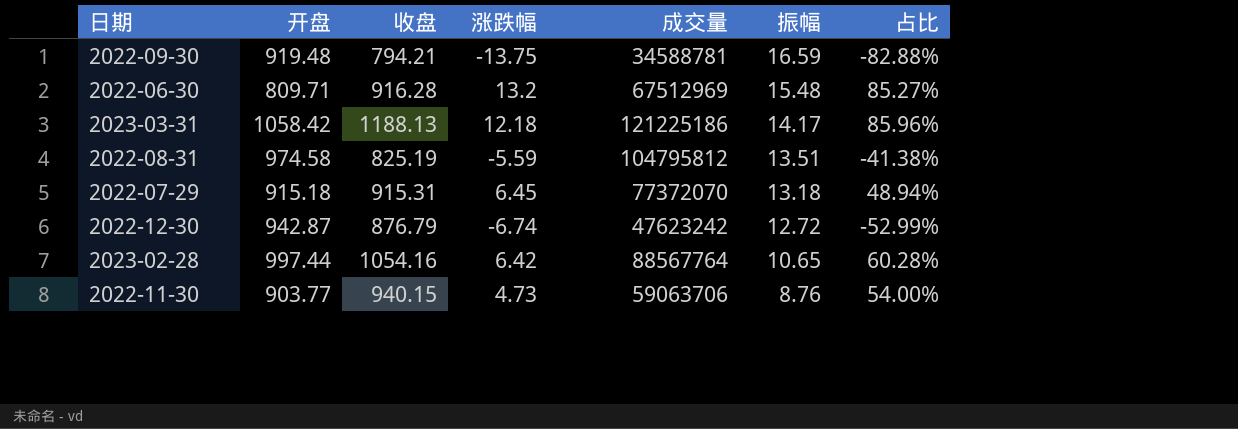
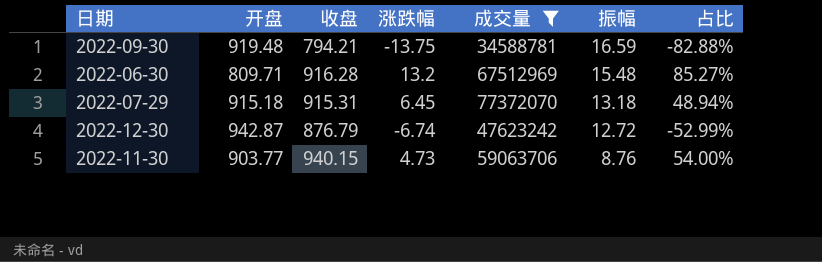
filter: none -> 成交量 <= 77372070

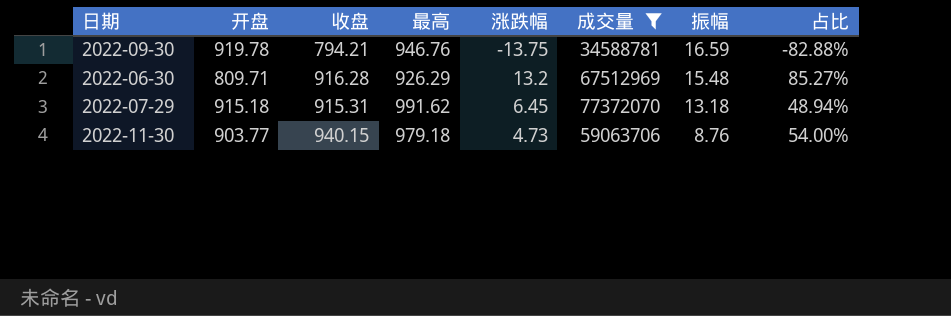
column 最高 | position: none -> 4
row 2022-12-30: 942.87 | 876.79 | -6.74 | 47623242 | 12.72 | -52.99% -> none
2022-09-30 | 开盘: 919.48 -> 919.78

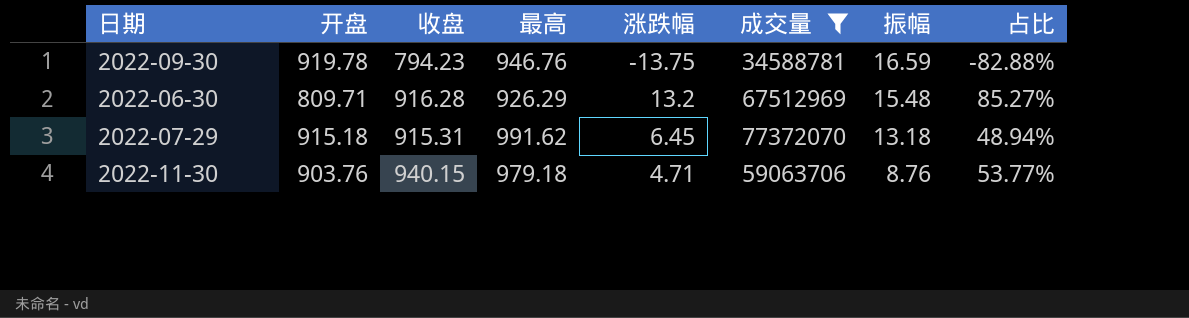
2022-09-30 | 收盘: 794.21 -> 794.23
2022-11-30 | 开盘: 903.77 -> 903.76
2022-11-30 | 涨跌幅: 4.73 -> 4.71
2022-11-30 | 占比: 54.00% -> 53.77%

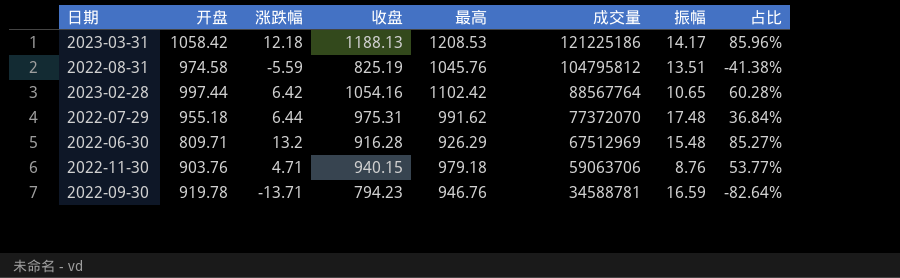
filter: 成交量 <= 77372070 -> none
row order: 振幅 descending -> 成交量 descending
column 涨跌幅 | position: 5 -> 3
2022-07-29 | 开盘: 915.18 -> 955.18
2022-07-29 | 涨跌幅: 6.45 -> 6.44
2022-07-29 | 收盘: 915.31 -> 975.31
2022-07-29 | 振幅: 13.18 -> 17.48
2022-07-29 | 占比: 48.94% -> 36.84%
2022-09-30 | 涨跌幅: -13.75 -> -13.71
2022-09-30 | 占比: -82.88% -> -82.64%

